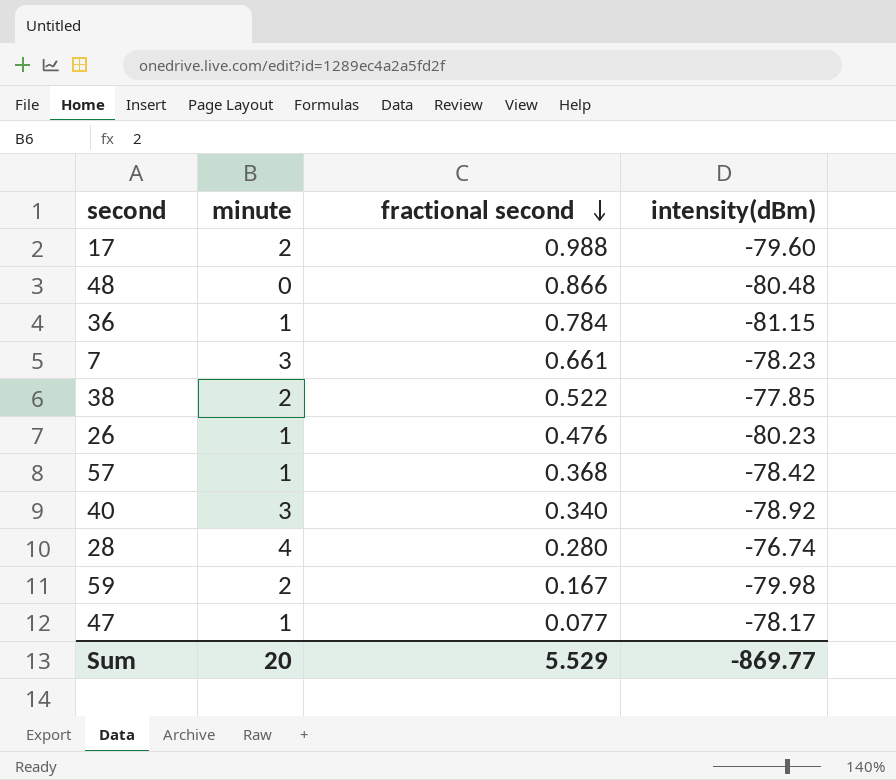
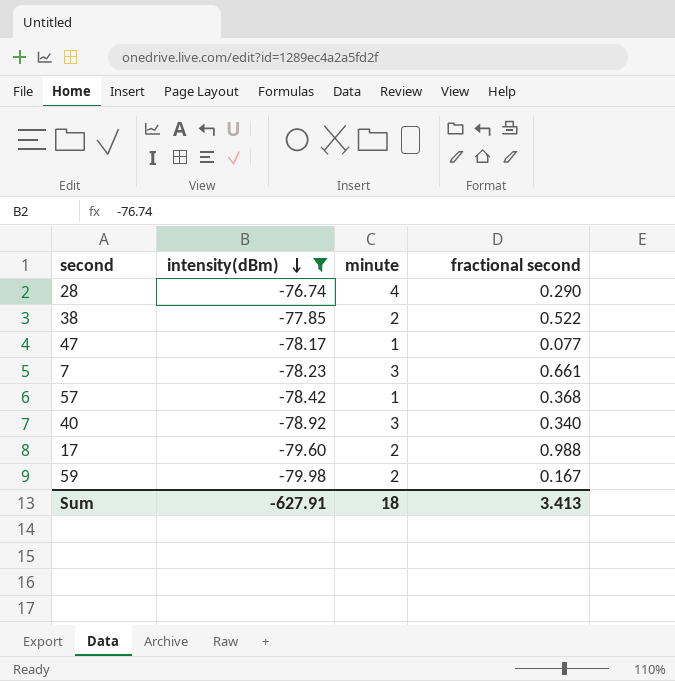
filter: none -> intensity(dBm) >= -79.98
row order: fractional second descending -> intensity(dBm) descending
column intensity(dBm) | position: 4 -> 2
28 | fractional second: 0.280 -> 0.290
Sum | intensity(dBm): -869.77 -> -627.91
Sum | minute: 20 -> 18
Sum | fractional second: 5.529 -> 3.413

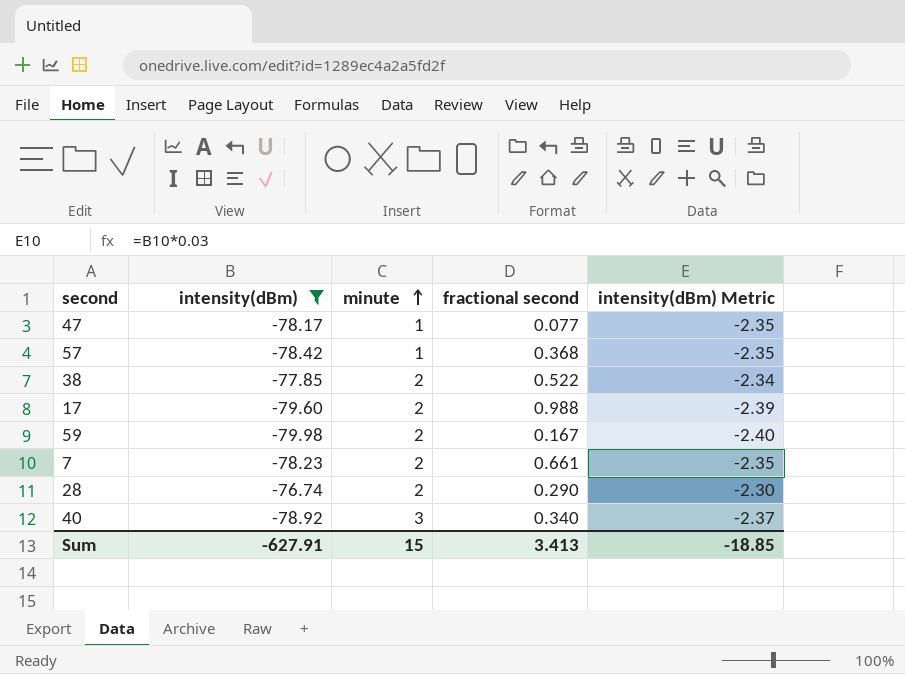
row order: intensity(dBm) descending -> minute ascending
column intensity(dBm) Metric | formula: none -> [intensity(dBm)] * 0.03
7 | minute: 3 -> 2
28 | minute: 4 -> 2
Sum | minute: 18 -> 15

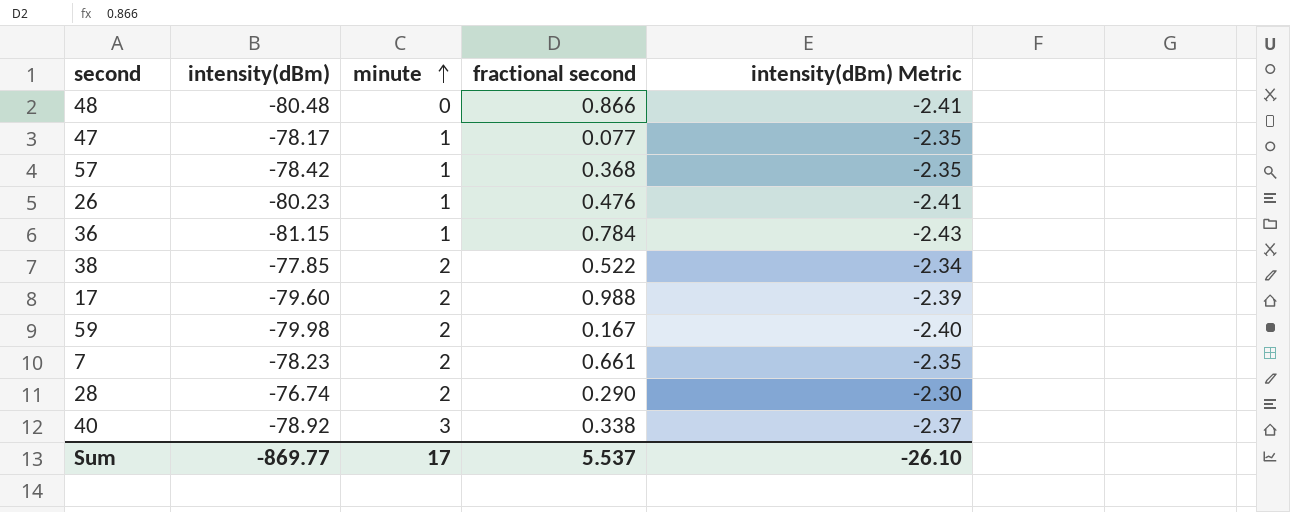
filter: intensity(dBm) >= -79.98 -> none
40 | fractional second: 0.340 -> 0.338
Sum | intensity(dBm): -627.91 -> -869.77
Sum | minute: 15 -> 17
Sum | fractional second: 3.413 -> 5.537
Sum | intensity(dBm) Metric: -18.85 -> -26.10

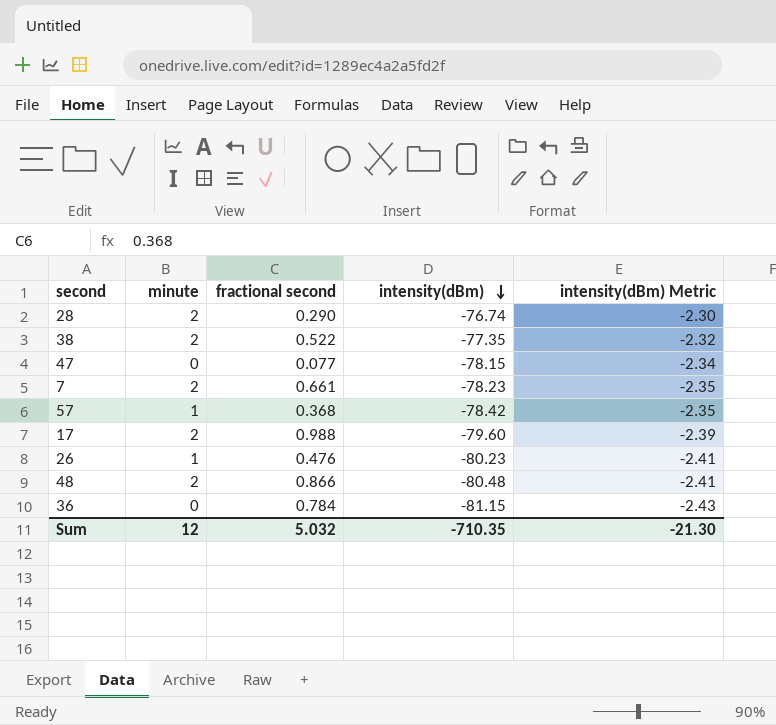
row order: minute ascending -> intensity(dBm) descending
column intensity(dBm) | position: 2 -> 4
row 59: -79.98 | 2 | 0.167 | -2.40 -> none
row 40: -78.92 | 3 | 0.338 | -2.37 -> none
38 | intensity(dBm): -77.85 -> -77.35
38 | intensity(dBm) Metric: -2.34 -> -2.32
47 | minute: 1 -> 0
47 | intensity(dBm): -78.17 -> -78.15
47 | intensity(dBm) Metric: -2.35 -> -2.34
48 | minute: 0 -> 2
36 | minute: 1 -> 0
Sum | minute: 17 -> 12
Sum | fractional second: 5.537 -> 5.032
Sum | intensity(dBm): -869.77 -> -710.35
Sum | intensity(dBm) Metric: -26.10 -> -21.30

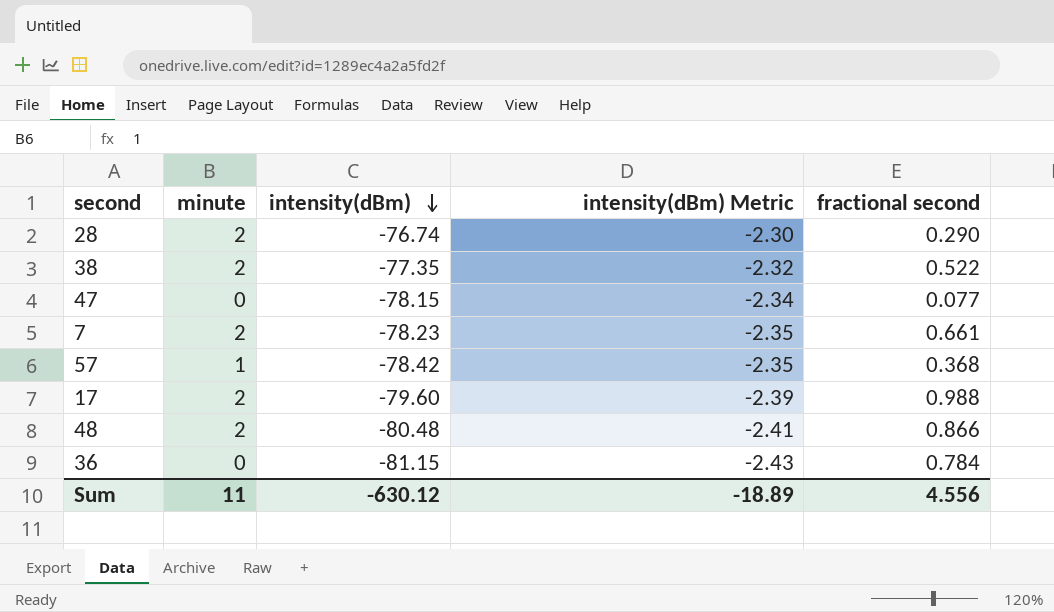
column fractional second | position: 3 -> 5
row 26: 1 | 0.476 | -80.23 | -2.41 -> none
Sum | minute: 12 -> 11
Sum | intensity(dBm): -710.35 -> -630.12
Sum | intensity(dBm) Metric: -21.30 -> -18.89
Sum | fractional second: 5.032 -> 4.556

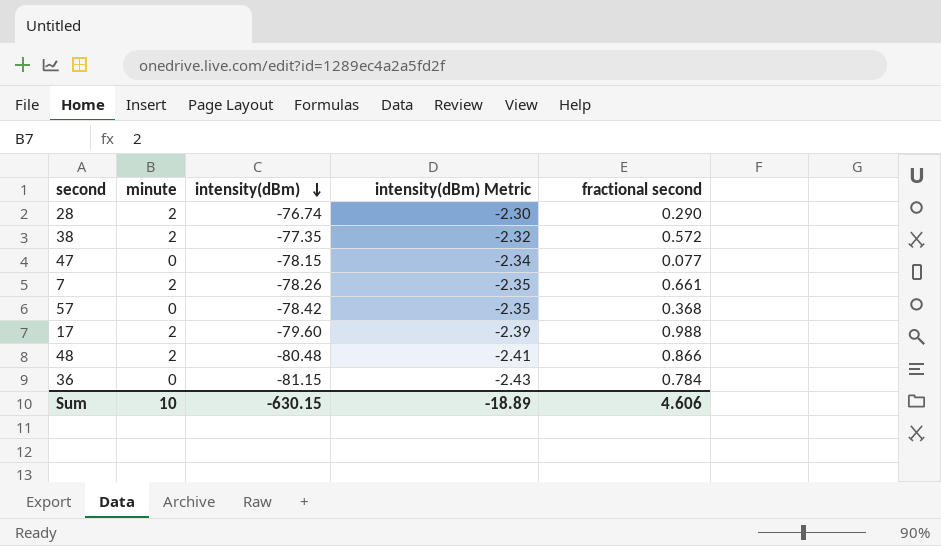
38 | fractional second: 0.522 -> 0.572
7 | intensity(dBm): -78.23 -> -78.26
57 | minute: 1 -> 0
Sum | minute: 11 -> 10
Sum | intensity(dBm): -630.12 -> -630.15
Sum | fractional second: 4.556 -> 4.606

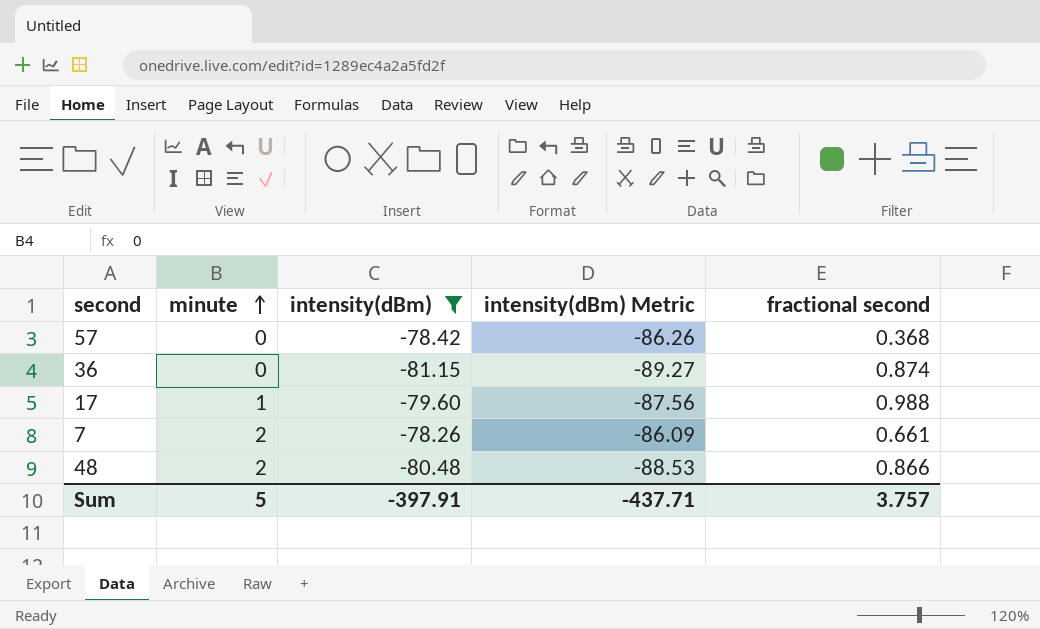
filter: none -> intensity(dBm) <= -78.26
row order: intensity(dBm) descending -> minute ascending
column intensity(dBm) Metric | formula: [intensity(dBm)] * 0.03 -> [intensity(dBm)] * 1.1
36 | fractional second: 0.784 -> 0.874
17 | minute: 2 -> 1
Sum | minute: 10 -> 5
Sum | intensity(dBm): -630.15 -> -397.91
Sum | intensity(dBm) Metric: -18.89 -> -437.71
Sum | fractional second: 4.606 -> 3.757

